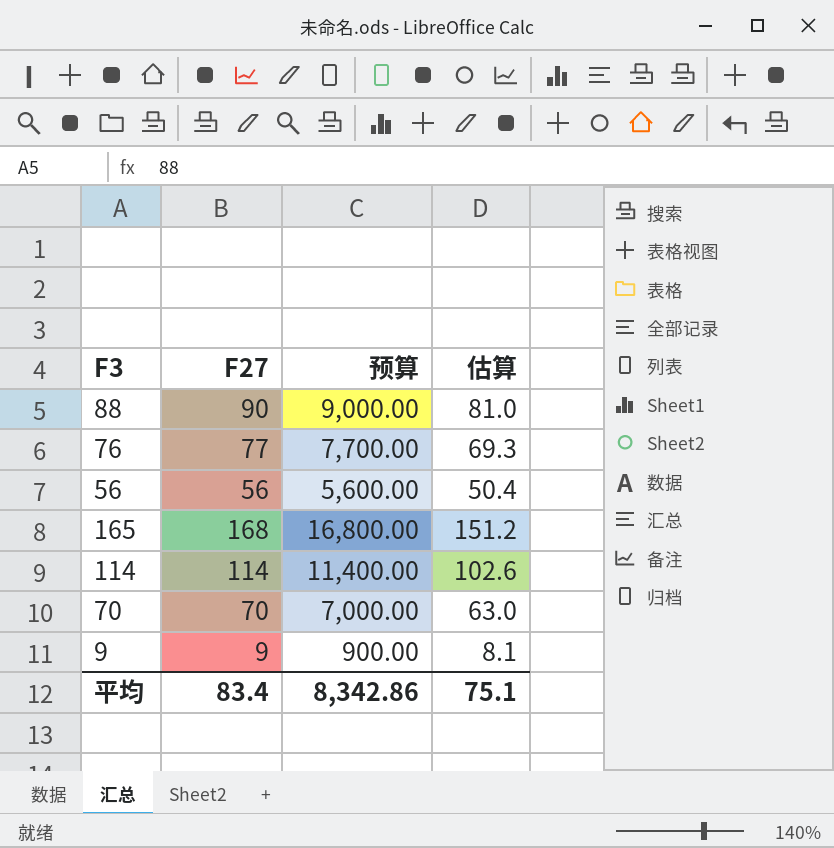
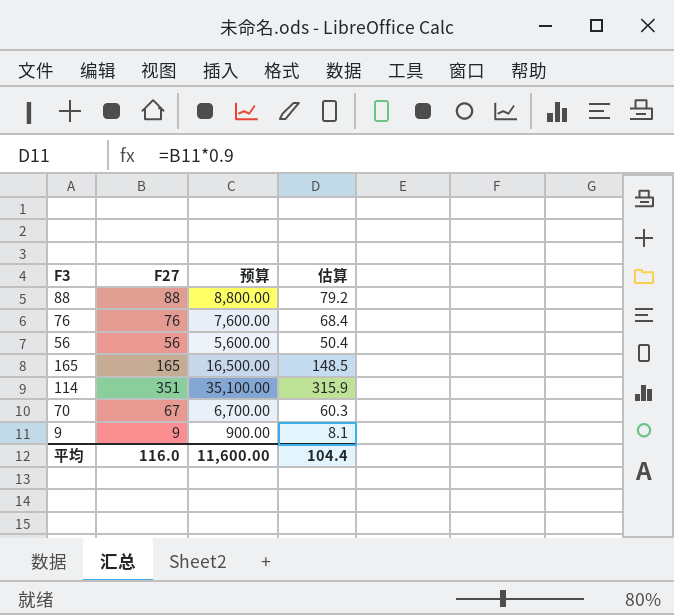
88 | F27: 90 -> 88
88 | 预算: 9,000.00 -> 8,800.00
88 | 估算: 81.0 -> 79.2
76 | F27: 77 -> 76
76 | 预算: 7,700.00 -> 7,600.00
76 | 估算: 69.3 -> 68.4
165 | F27: 168 -> 165
165 | 预算: 16,800.00 -> 16,500.00
165 | 估算: 151.2 -> 148.5
114 | F27: 114 -> 351
114 | 预算: 11,400.00 -> 35,100.00
114 | 估算: 102.6 -> 315.9
70 | F27: 70 -> 67
70 | 预算: 7,000.00 -> 6,700.00
70 | 估算: 63.0 -> 60.3
平均 | F27: 83.4 -> 116.0
平均 | 预算: 8,342.86 -> 11,600.00
平均 | 估算: 75.1 -> 104.4

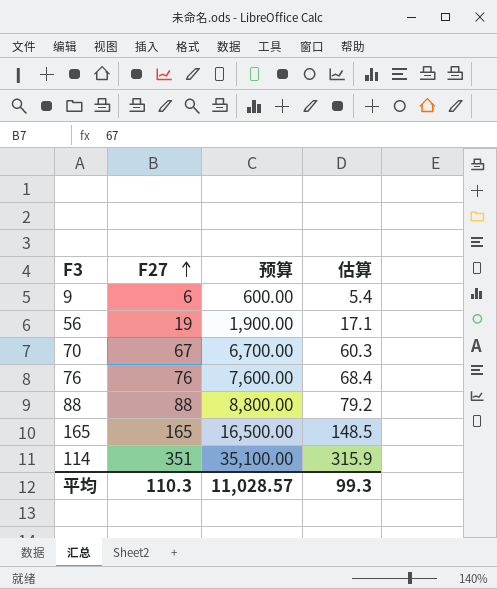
row order: none -> F27 ascending
9 | F27: 9 -> 6
9 | 预算: 900.00 -> 600.00
9 | 估算: 8.1 -> 5.4
56 | F27: 56 -> 19
56 | 预算: 5,600.00 -> 1,900.00
56 | 估算: 50.4 -> 17.1
平均 | F27: 116.0 -> 110.3
平均 | 预算: 11,600.00 -> 11,028.57
平均 | 估算: 104.4 -> 99.3

